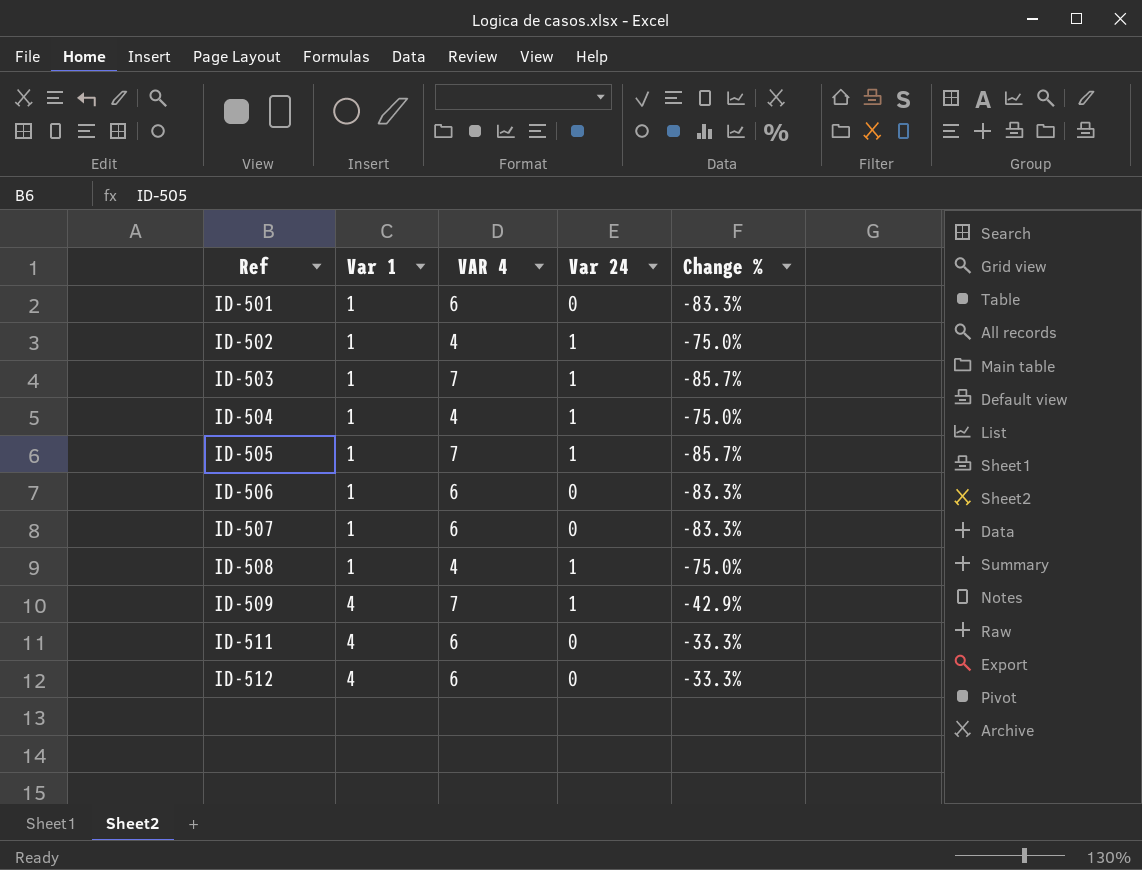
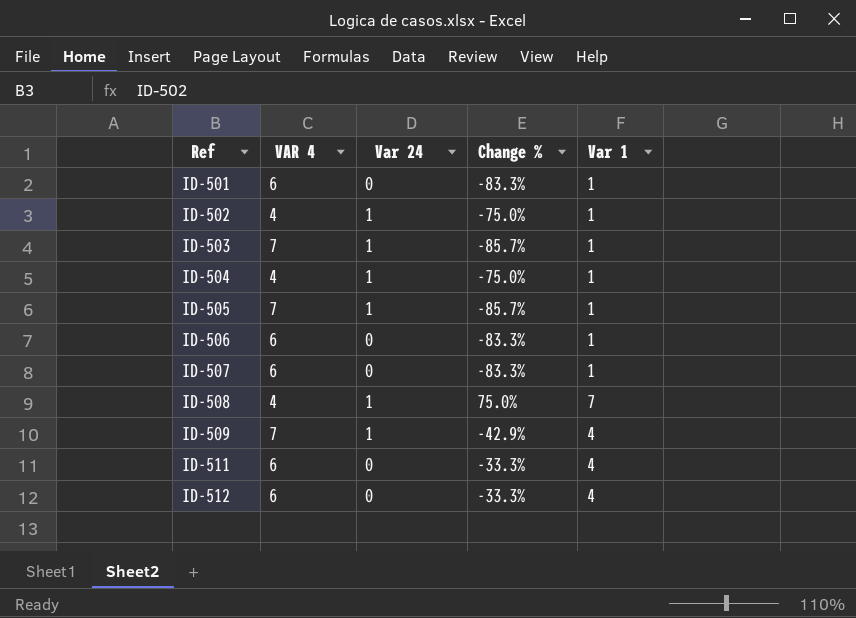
column Var 1 | position: 2 -> 5
ID-508 | Change %: -75.0% -> 75.0%
ID-508 | Var 1: 1 -> 7

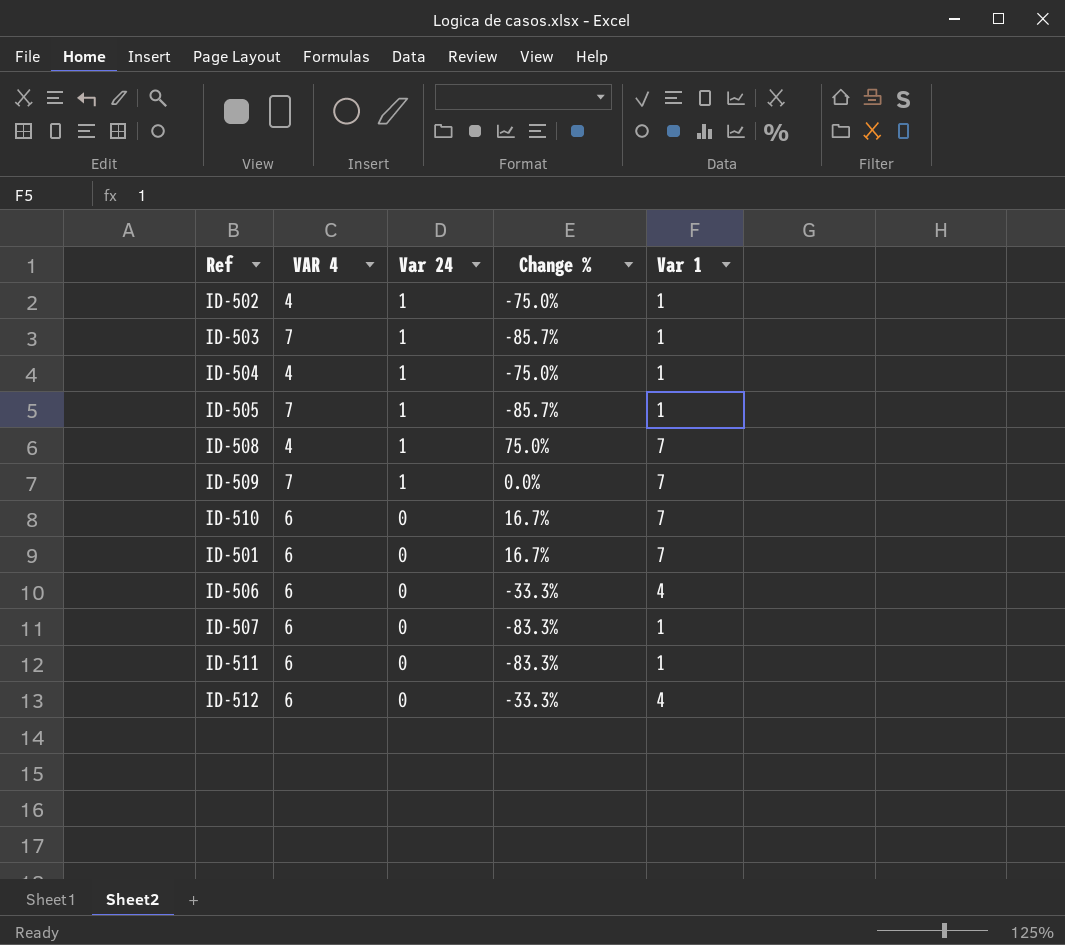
row order: Ref ascending -> Var 24 descending
ID-509 | Change %: -42.9% -> 0.0%
ID-509 | Var 1: 4 -> 7
row ID-510: none -> 6 | 0 | 16.7% | 7
ID-501 | Change %: -83.3% -> 16.7%
ID-501 | Var 1: 1 -> 7
ID-506 | Change %: -83.3% -> -33.3%
ID-506 | Var 1: 1 -> 4
ID-511 | Change %: -33.3% -> -83.3%
ID-511 | Var 1: 4 -> 1

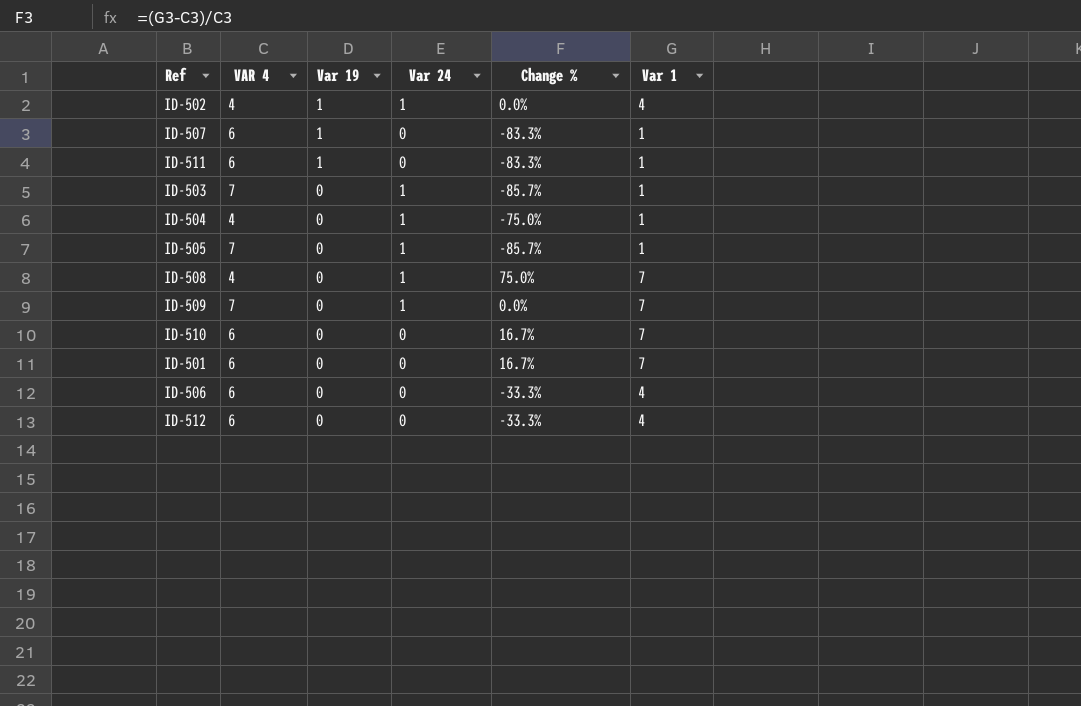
row order: Var 24 descending -> Var 19 descending
column Var 19 | position: none -> 3
ID-502 | Change %: -75.0% -> 0.0%
ID-502 | Var 1: 1 -> 4

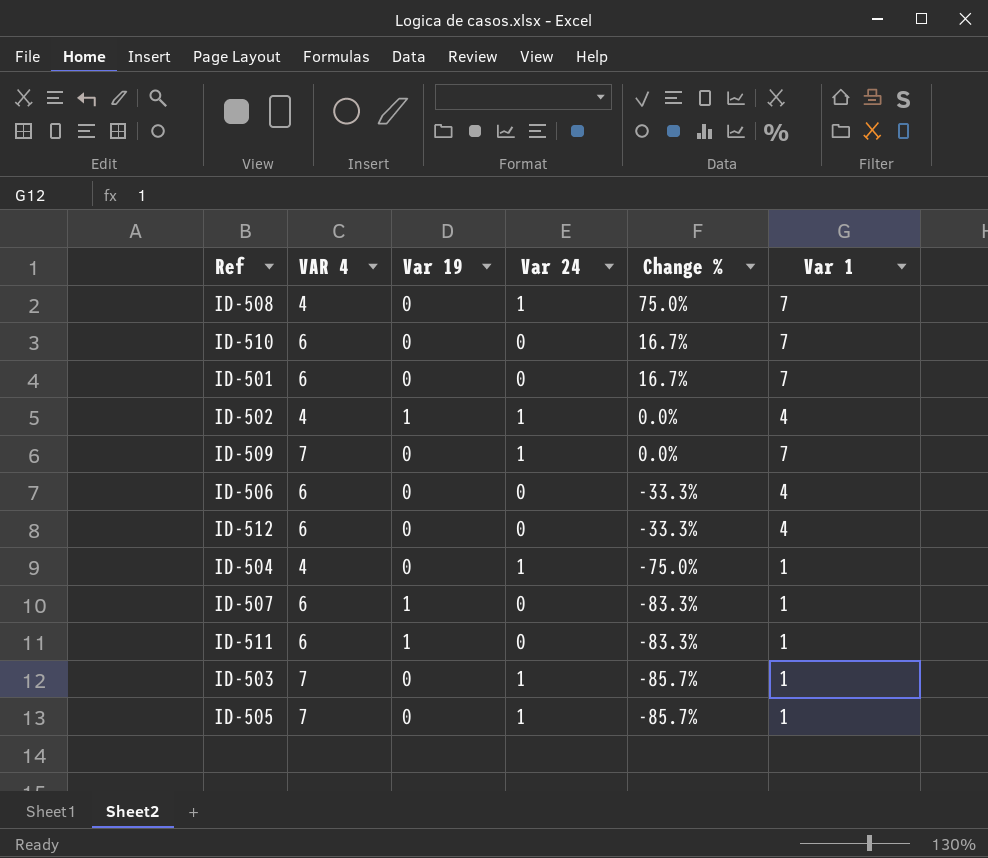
row order: Var 19 descending -> Change % descending

